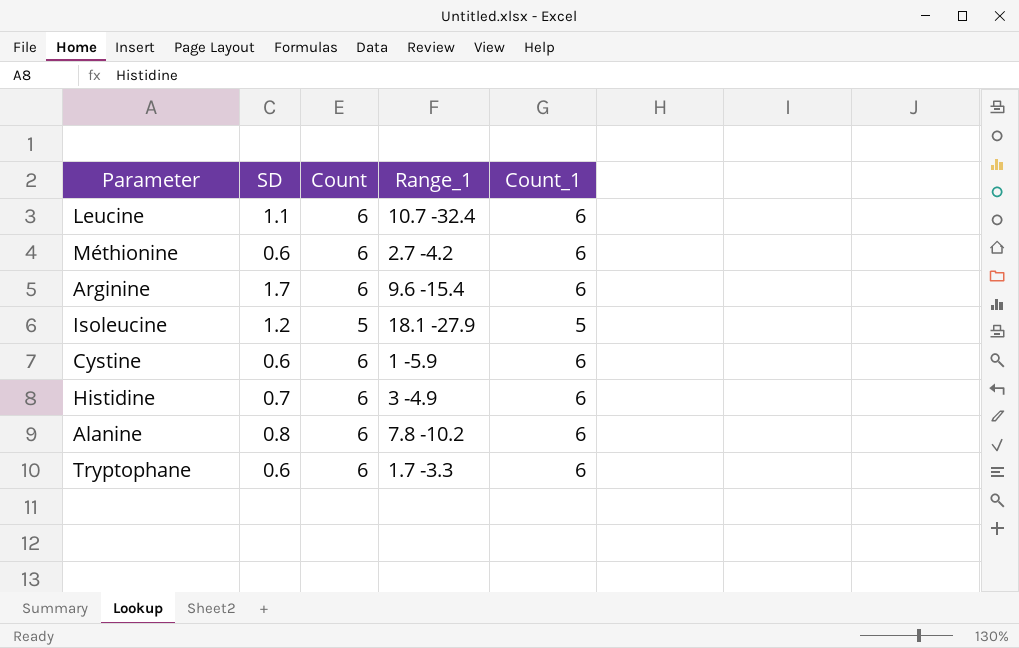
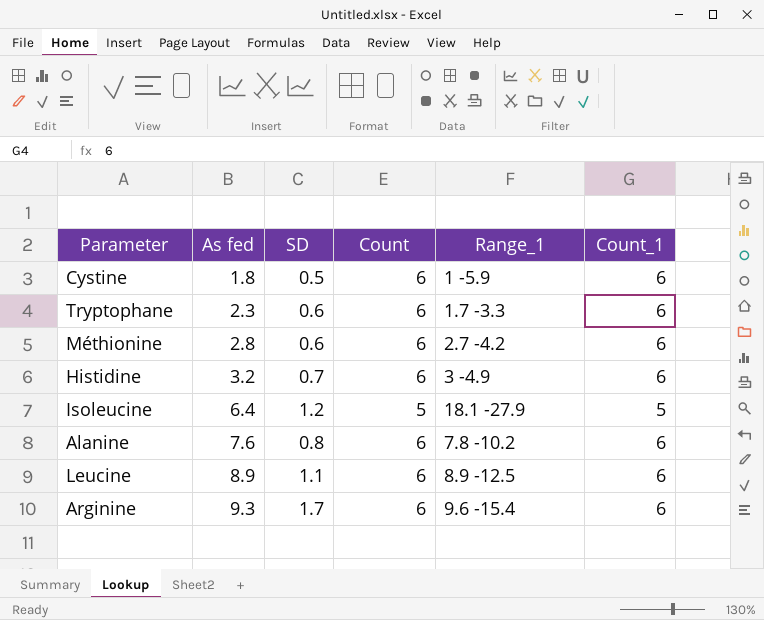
row order: none -> As fed ascending
column As fed | position: none -> 2
Cystine | SD: 0.6 -> 0.5
Leucine | Range_1: 10.7 -32.4 -> 8.9 -12.5

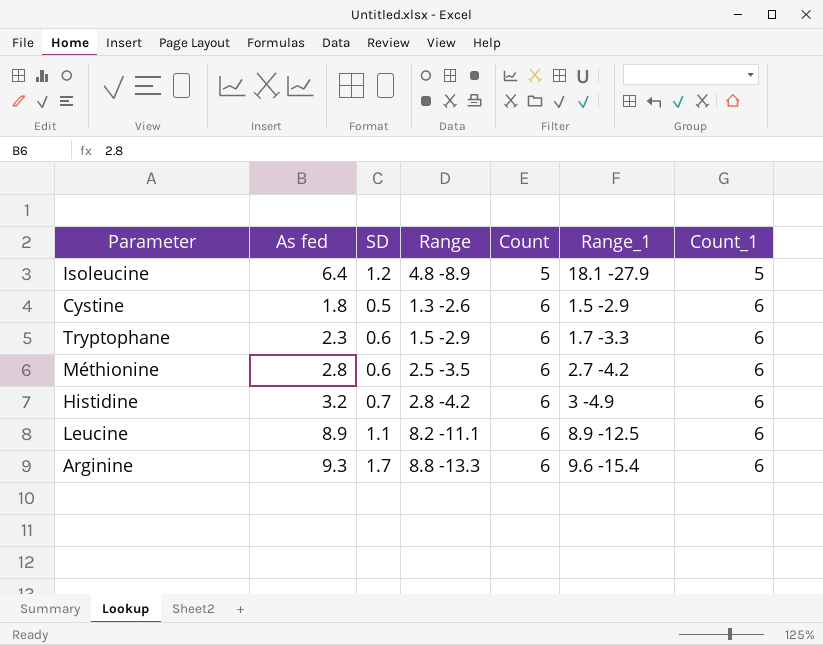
row order: As fed ascending -> Count ascending
column Range | position: none -> 4
row Alanine: 7.6 | 0.8 | 6 | 7.8 -10.2 | 6 -> none
Cystine | Range_1: 1 -5.9 -> 1.5 -2.9

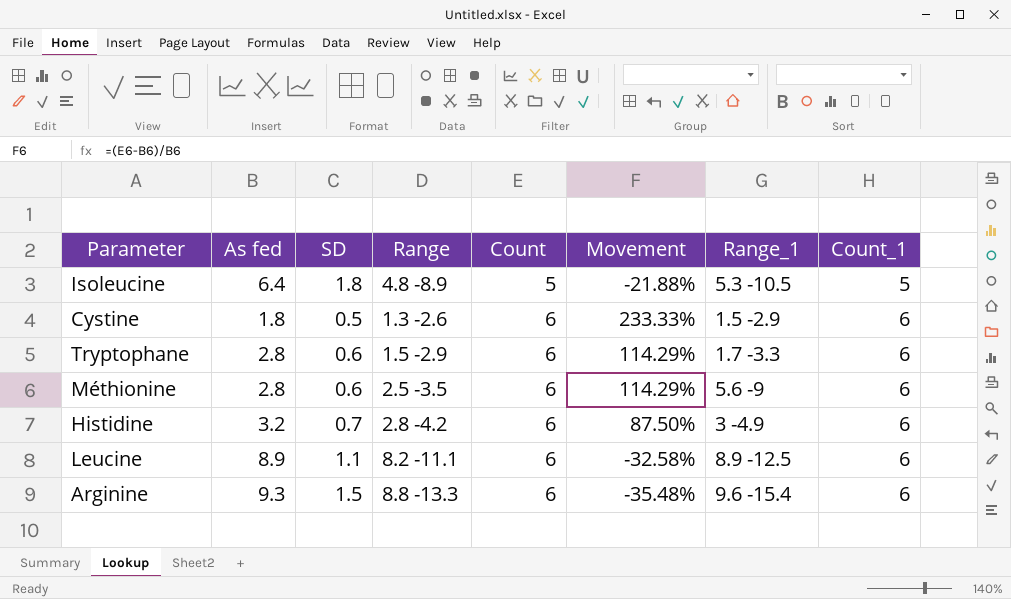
column Movement | formula: none -> ([Count] - [As fed]) / [As fed]
Isoleucine | SD: 1.2 -> 1.8
Isoleucine | Range_1: 18.1 -27.9 -> 5.3 -10.5
Tryptophane | As fed: 2.3 -> 2.8
Méthionine | Range_1: 2.7 -4.2 -> 5.6 -9
Arginine | SD: 1.7 -> 1.5

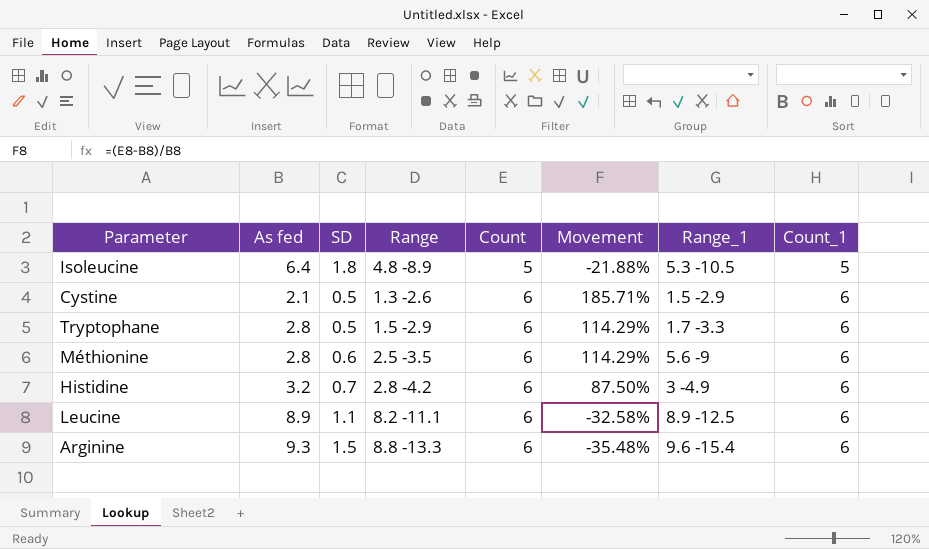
Cystine | As fed: 1.8 -> 2.1
Cystine | Movement: 233.33% -> 185.71%
Tryptophane | SD: 0.6 -> 0.5

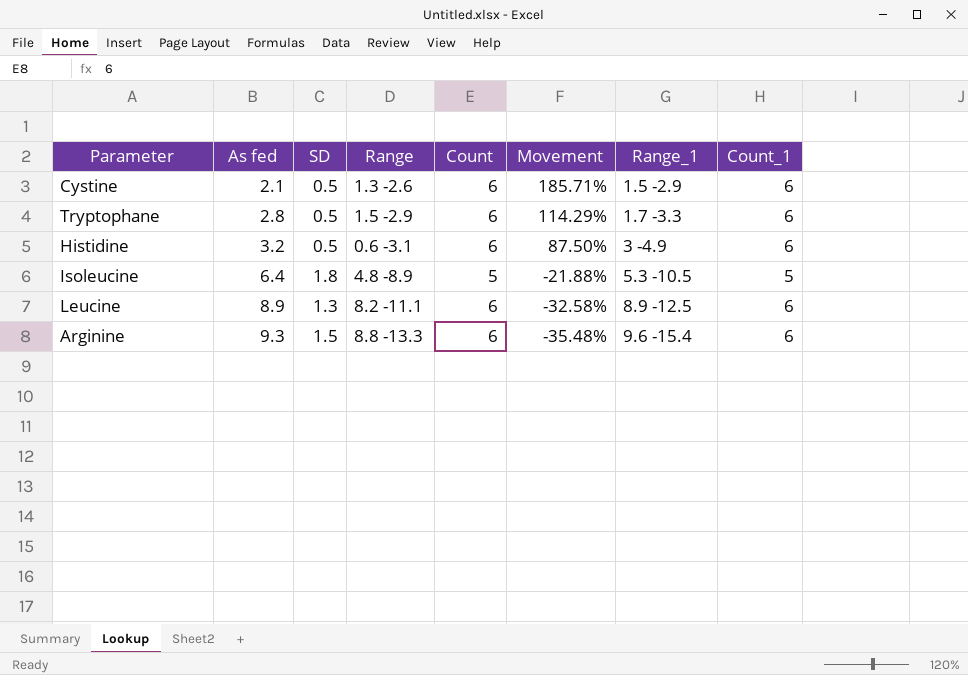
row order: Count ascending -> As fed ascending
row Méthionine: 2.8 | 0.6 | 2.5 -3.5 | 6 | 114.29% | 5.6 -9 | 6 -> none
Histidine | SD: 0.7 -> 0.5
Histidine | Range: 2.8 -4.2 -> 0.6 -3.1
Leucine | SD: 1.1 -> 1.3

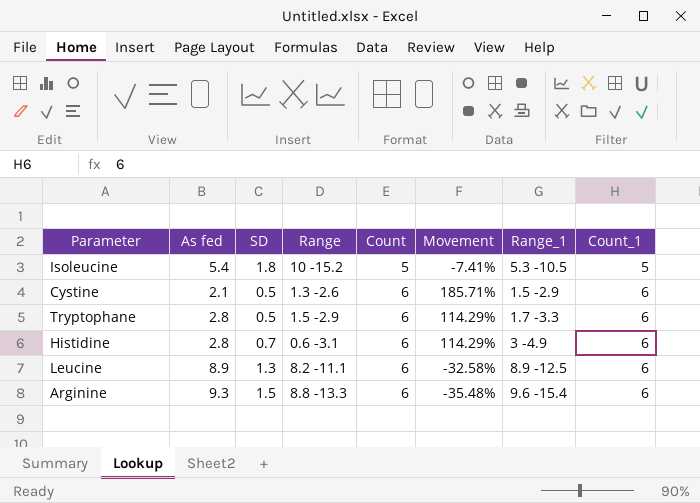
row order: As fed ascending -> Count ascending
Isoleucine | As fed: 6.4 -> 5.4
Isoleucine | Range: 4.8 -8.9 -> 10 -15.2
Isoleucine | Movement: -21.88% -> -7.41%
Histidine | As fed: 3.2 -> 2.8
Histidine | SD: 0.5 -> 0.7
Histidine | Movement: 87.50% -> 114.29%

